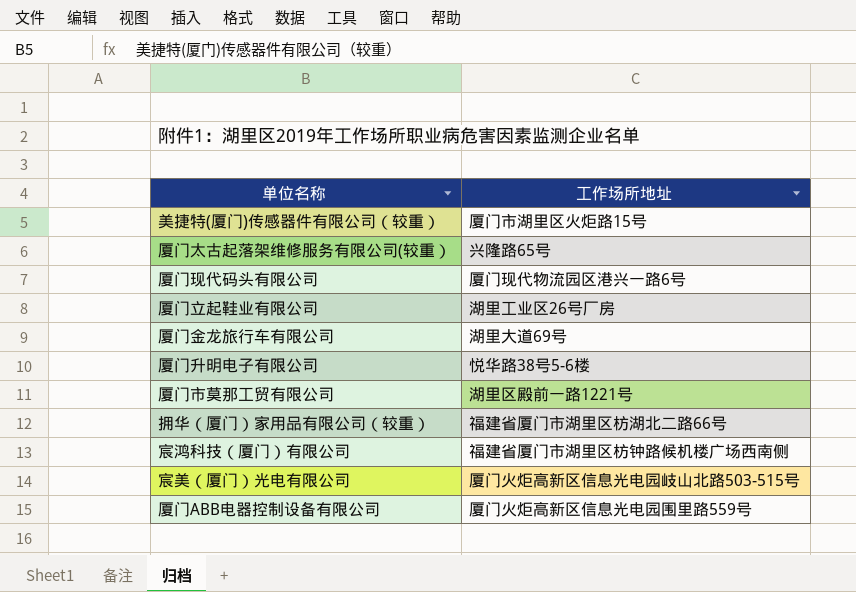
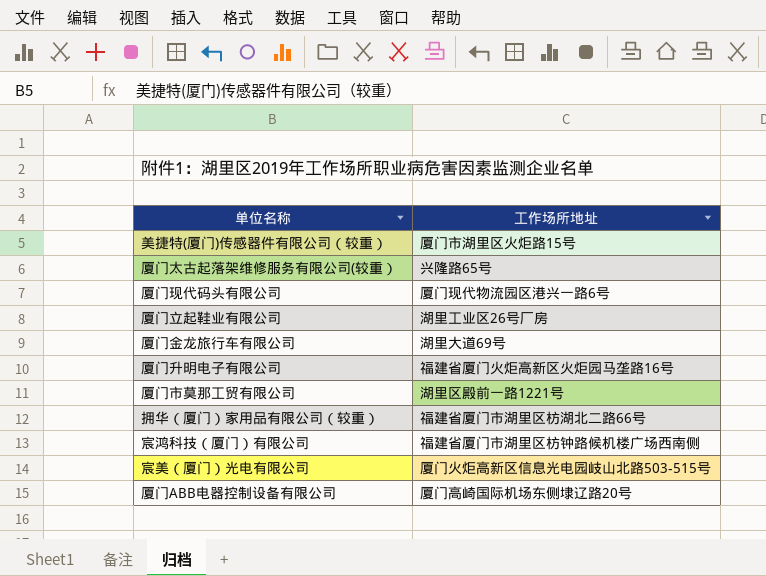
厦门升明电子有限公司 | 工作场所地址: 悦华路38号5-6楼 -> 福建省厦门火炬高新区火炬园马垄路16号
厦门ABB电器控制设备有限公司 | 工作场所地址: 厦门火炬高新区信息光电园围里路559号 -> 厦门高崎国际机场东侧埭辽路20号

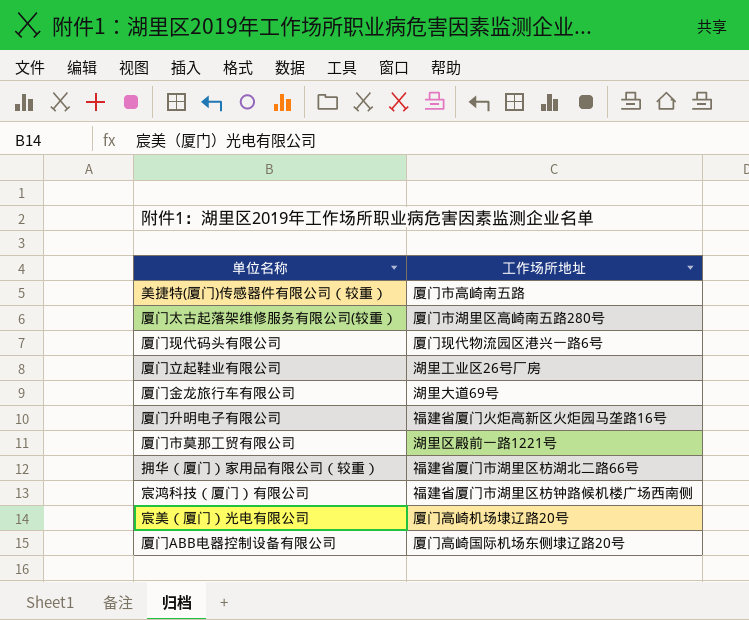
美捷特(厦门)传感器件有限公司（较重） | 工作场所地址: 厦门市湖里区火炬路15号 -> 厦门市高崎南五路
厦门太古起落架维修服务有限公司(较重） | 工作场所地址: 兴隆路65号 -> 厦门市湖里区高崎南五路280号
宸美（厦门）光电有限公司 | 工作场所地址: 厦门火炬高新区信息光电园岐山北路503-515号 -> 厦门高崎机场埭辽路20号

